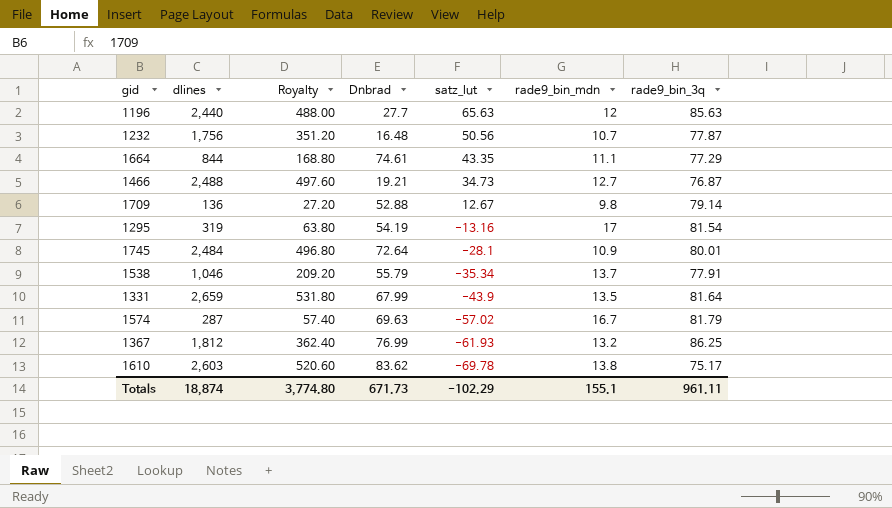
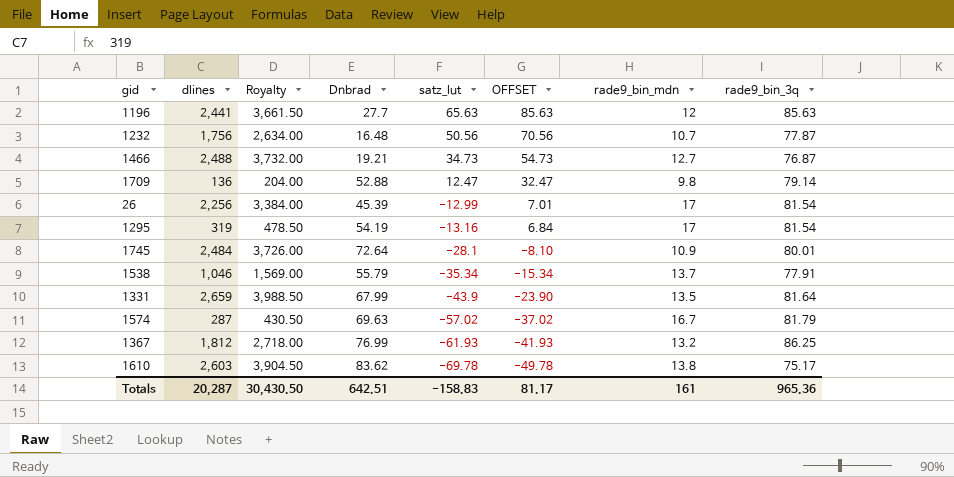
column Royalty | formula: [dlines] * 0.2 -> [dlines] * 1.5
column OFFSET | formula: none -> [satz_lut] + 20
row 1664: 844 | 168.80 | 74.61 | 43.35 | 11.1 | 77.29 -> none
1196 | dlines: 2,440 -> 2,441
1709 | satz_lut: 12.67 -> 12.47
row 26: none -> 2,256 | 3,384.00 | 45.39 | -12.99 | 7.01 | 17 | 81.54
Totals | dlines: 18,874 -> 20,287
Totals | Royalty: 3,774.80 -> 30,430.50
Totals | Dnbrad: 671.73 -> 642.51
Totals | satz_lut: -102.29 -> -158.83
Totals | rade9_bin_mdn: 155.1 -> 161
Totals | rade9_bin_3q: 961.11 -> 965.36

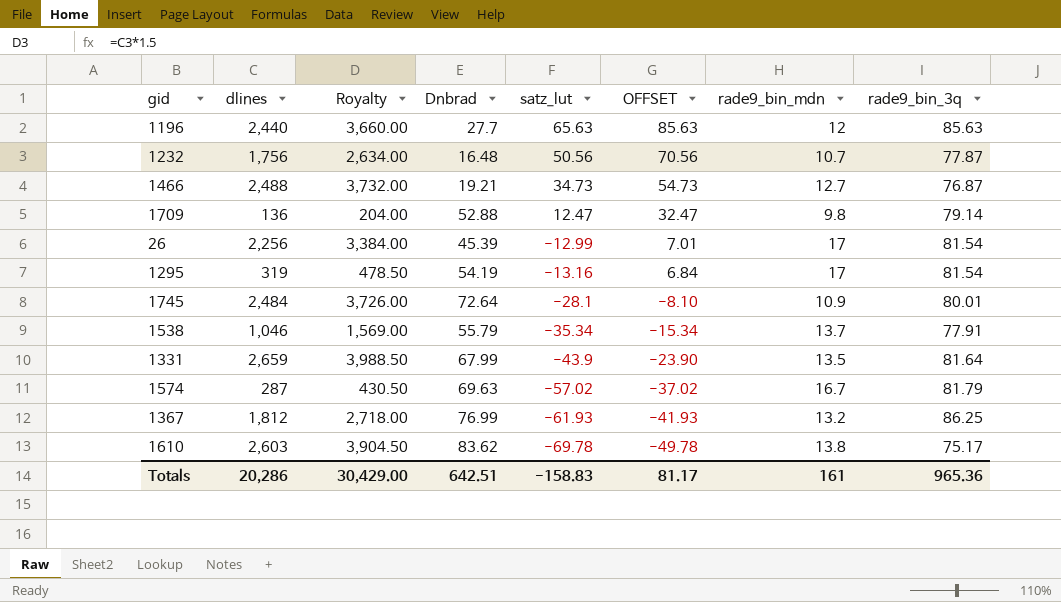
1196 | dlines: 2,441 -> 2,440
1196 | Royalty: 3,661.50 -> 3,660.00
Totals | dlines: 20,287 -> 20,286
Totals | Royalty: 30,430.50 -> 30,429.00

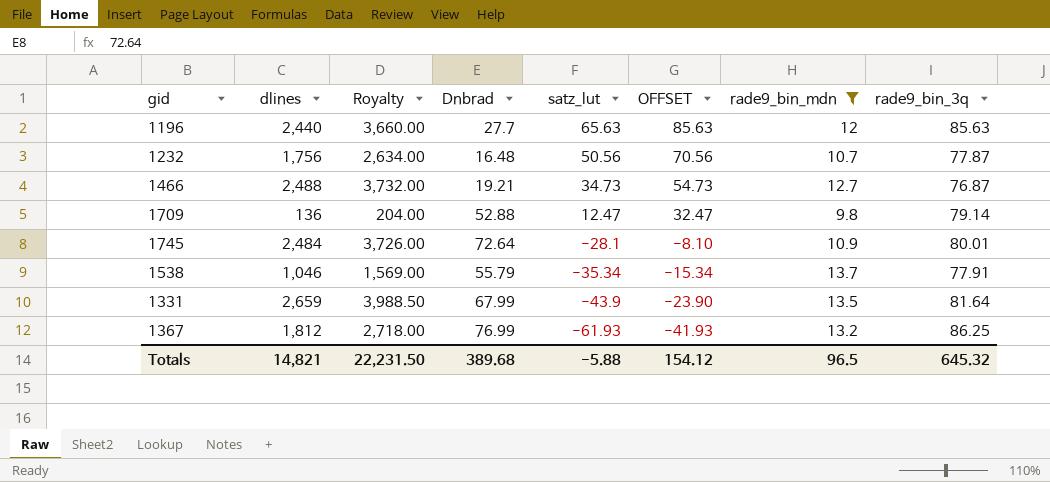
filter: none -> rade9_bin_mdn <= 13.7
Totals | dlines: 20,286 -> 14,821
Totals | Royalty: 30,429.00 -> 22,231.50
Totals | Dnbrad: 642.51 -> 389.68
Totals | satz_lut: -158.83 -> -5.88
Totals | OFFSET: 81.17 -> 154.12
Totals | rade9_bin_mdn: 161 -> 96.5
Totals | rade9_bin_3q: 965.36 -> 645.32

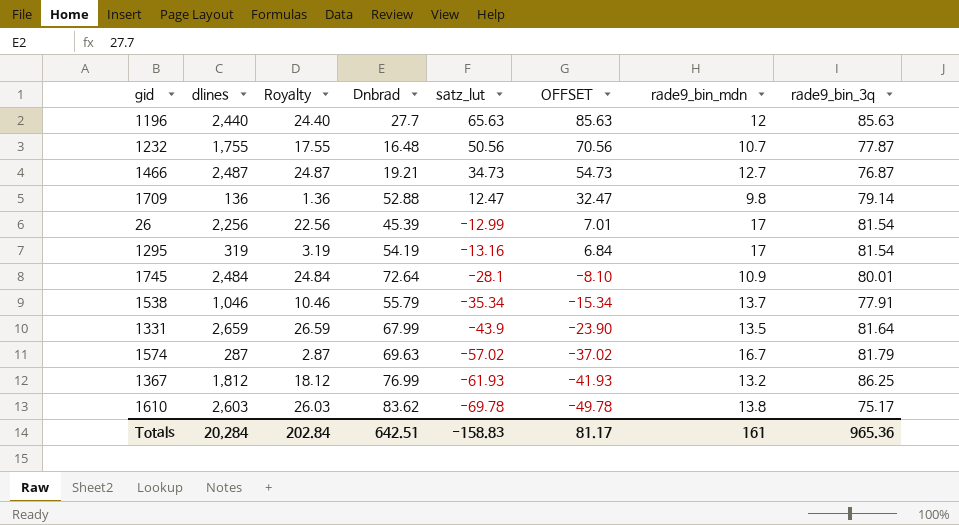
filter: rade9_bin_mdn <= 13.7 -> none
column Royalty | formula: [dlines] * 1.5 -> [dlines] * 0.01
1232 | dlines: 1,756 -> 1,755
1466 | dlines: 2,488 -> 2,487
Totals | dlines: 14,821 -> 20,284
Totals | Royalty: 22,231.50 -> 202.84
Totals | Dnbrad: 389.68 -> 642.51
Totals | satz_lut: -5.88 -> -158.83
Totals | OFFSET: 154.12 -> 81.17
Totals | rade9_bin_mdn: 96.5 -> 161
Totals | rade9_bin_3q: 645.32 -> 965.36

